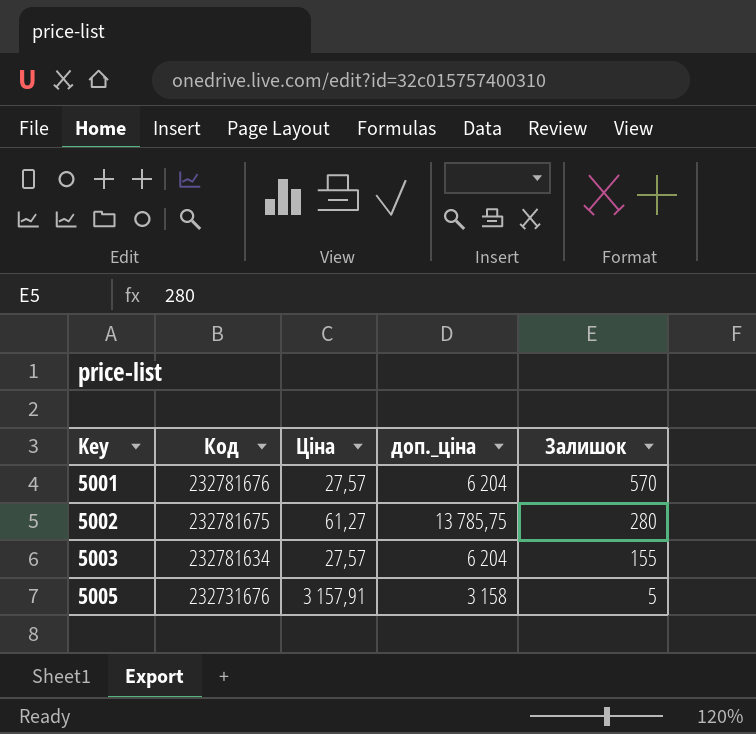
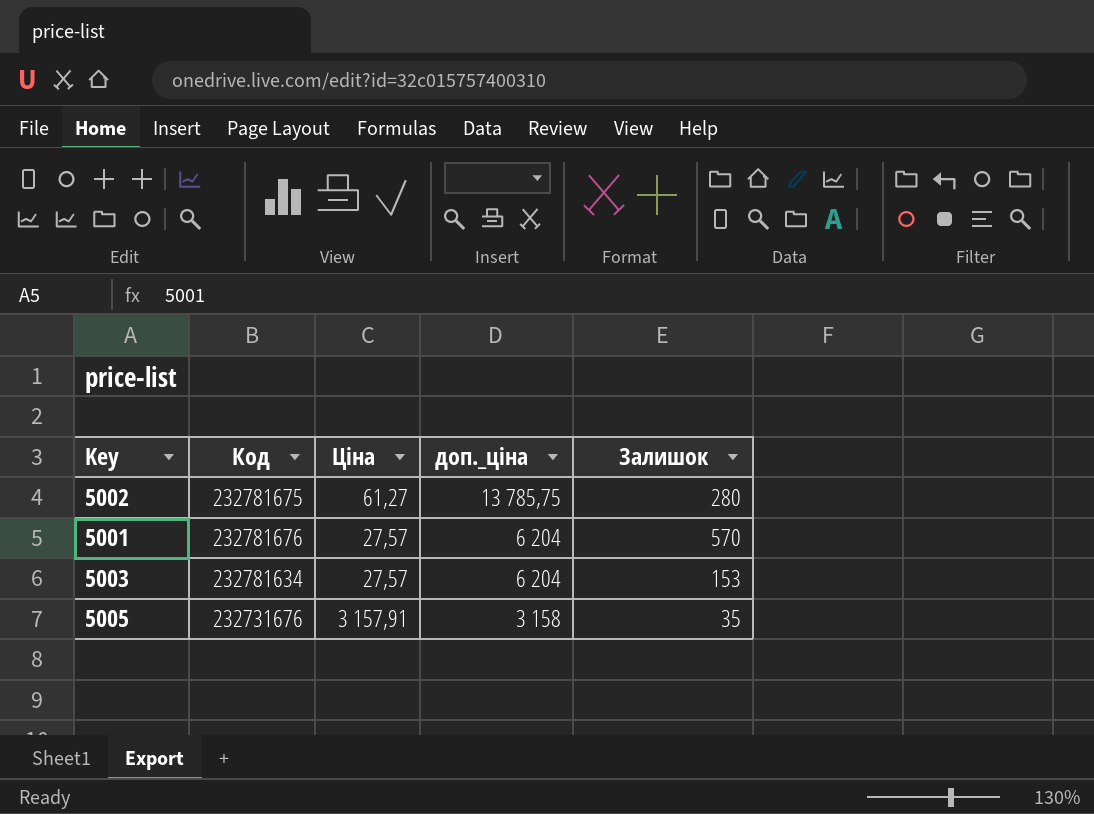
row order: Key ascending -> доп._ціна descending
5003 | Залишок: 155 -> 153
5005 | Залишок: 5 -> 35

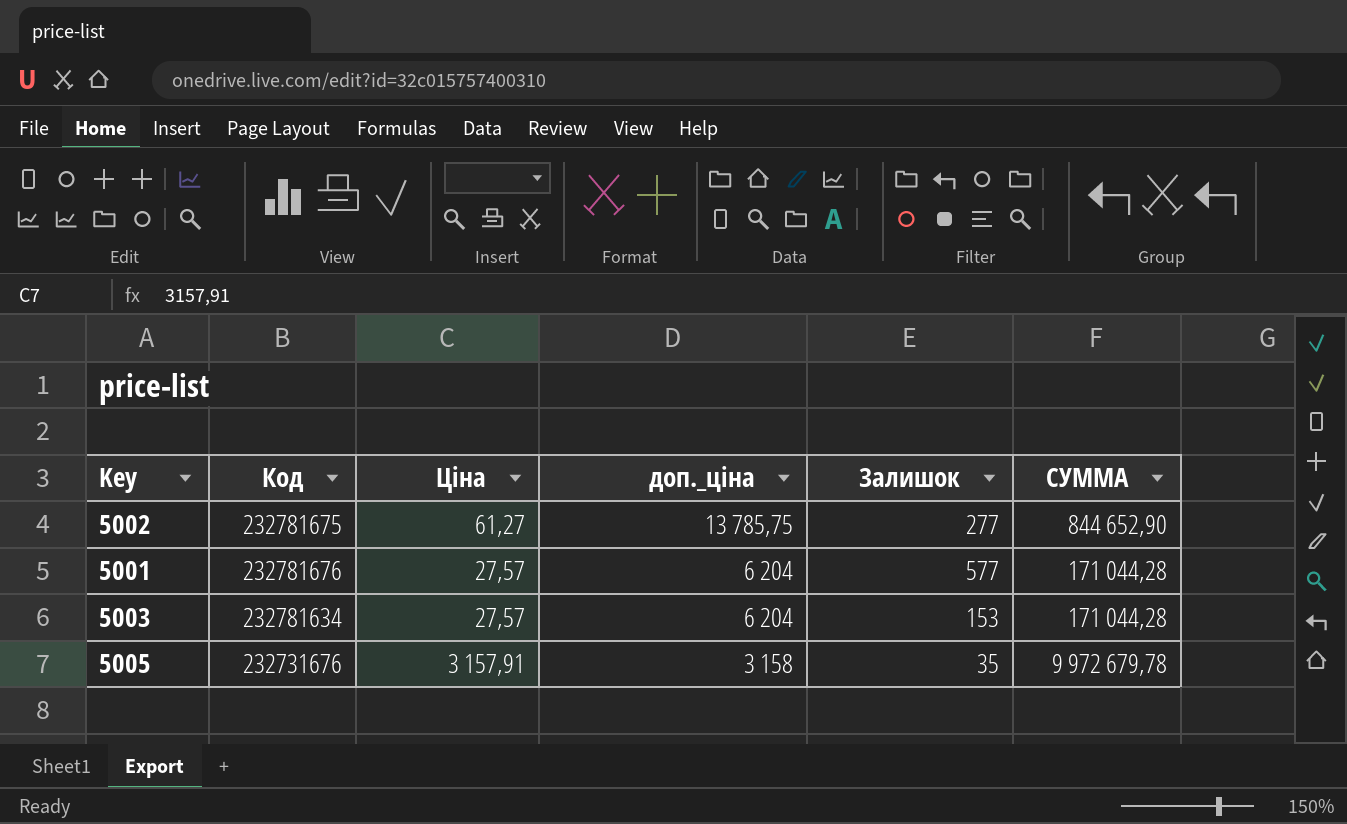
column СУММА | formula: none -> [Ціна] * [доп._ціна]
5002 | Залишок: 280 -> 277
5001 | Залишок: 570 -> 577

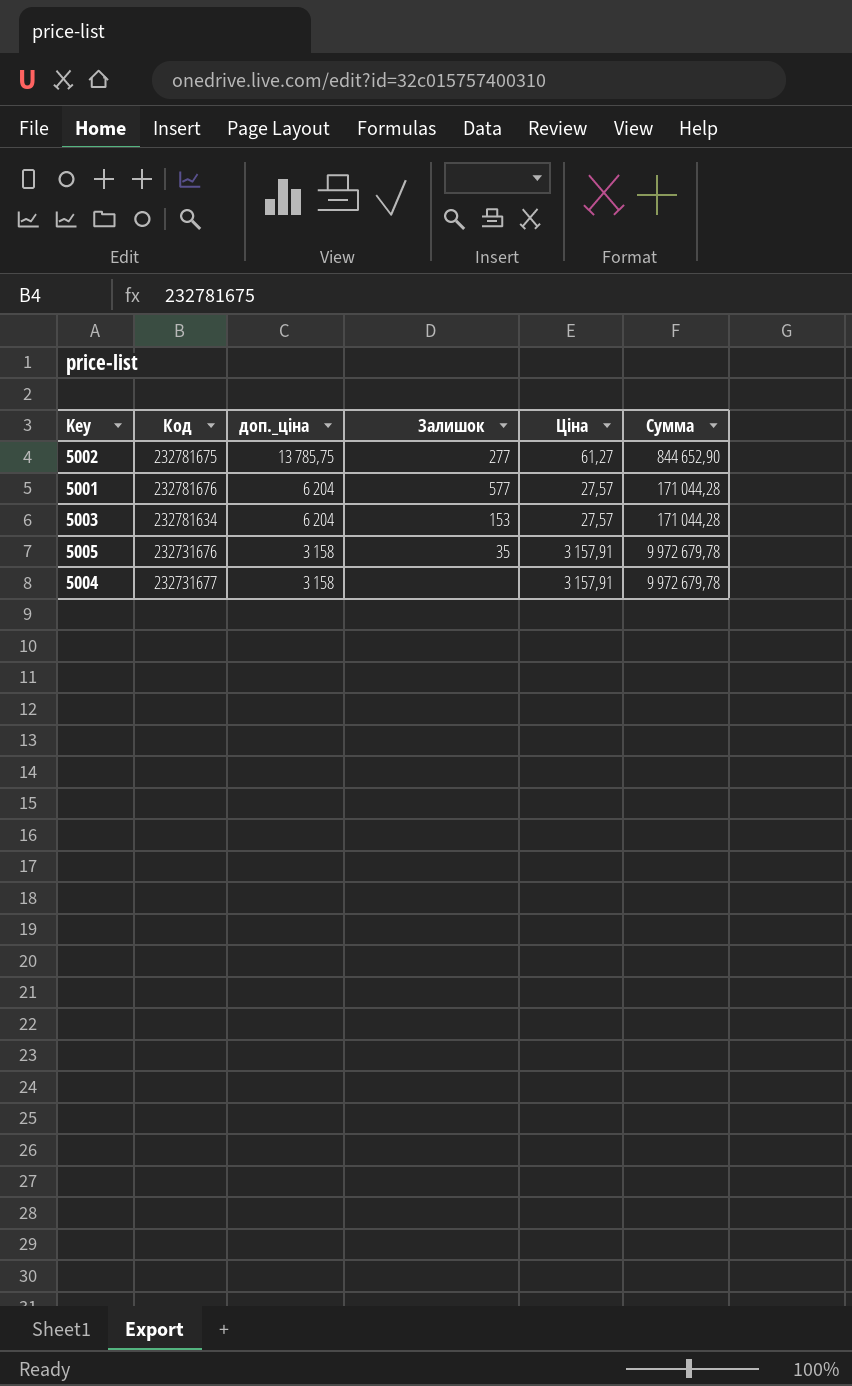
column Ціна | position: 3 -> 5
column name: СУММА -> Сумма
row 5004: none -> 232731677 | 3 158 | none | 3 157,91 | 9 972 679,78

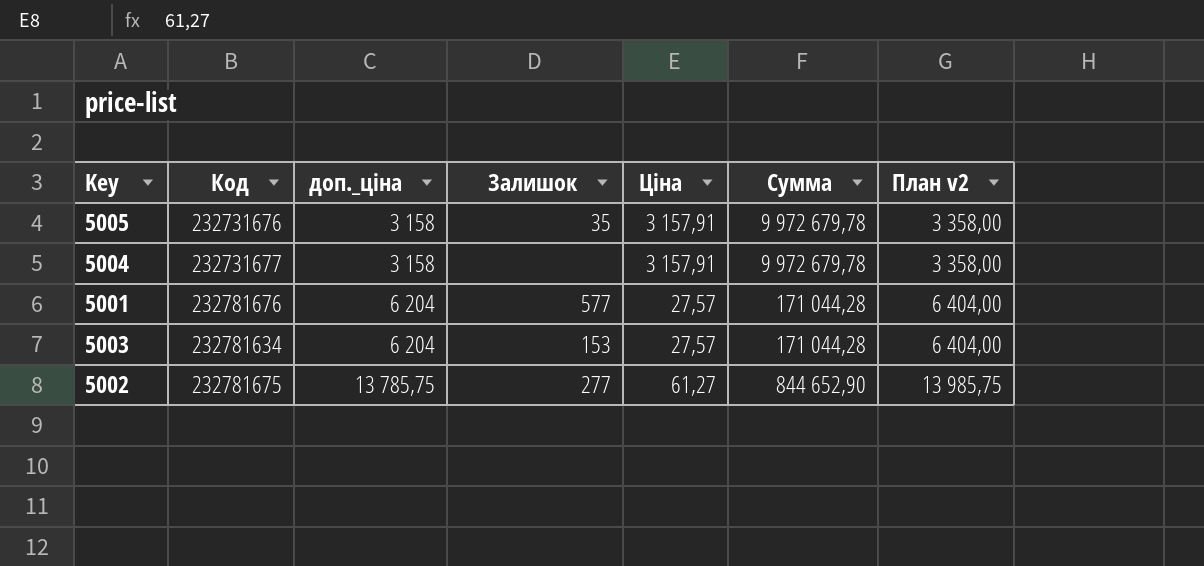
row order: доп._ціна descending -> доп._ціна ascending
column План v2 | formula: none -> [доп._ціна] + 200

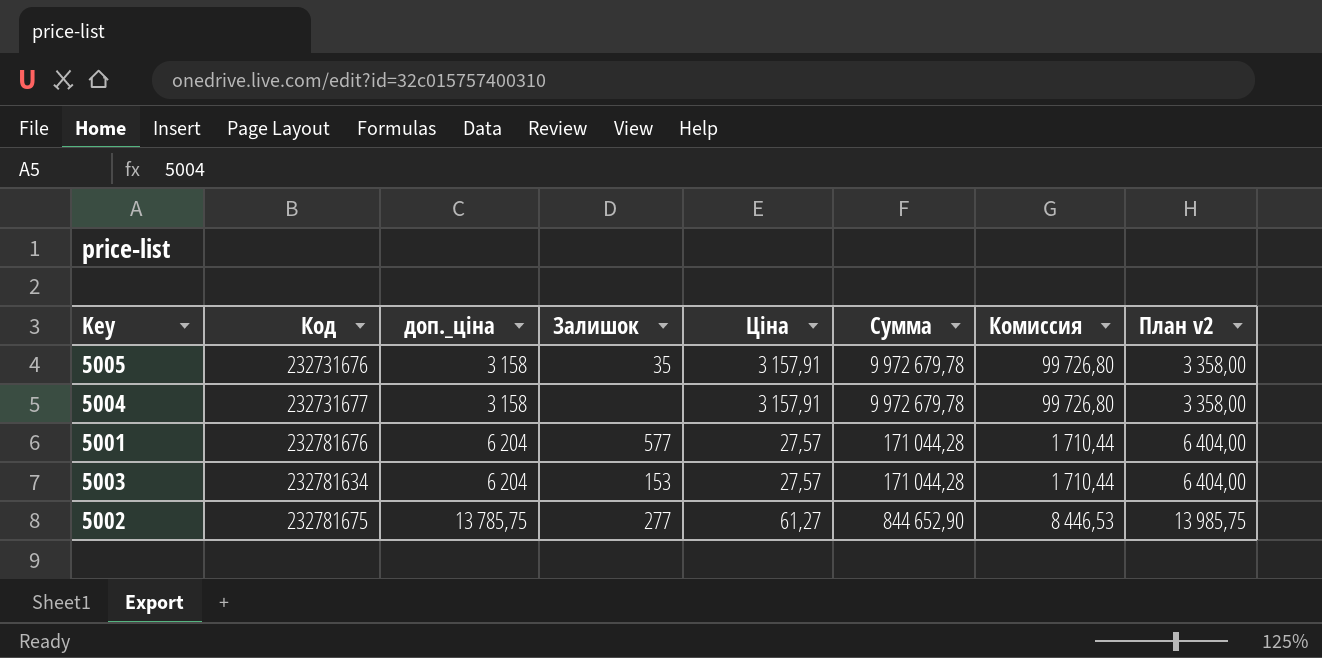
column Комиссия | formula: none -> [Сумма] * 0,01

